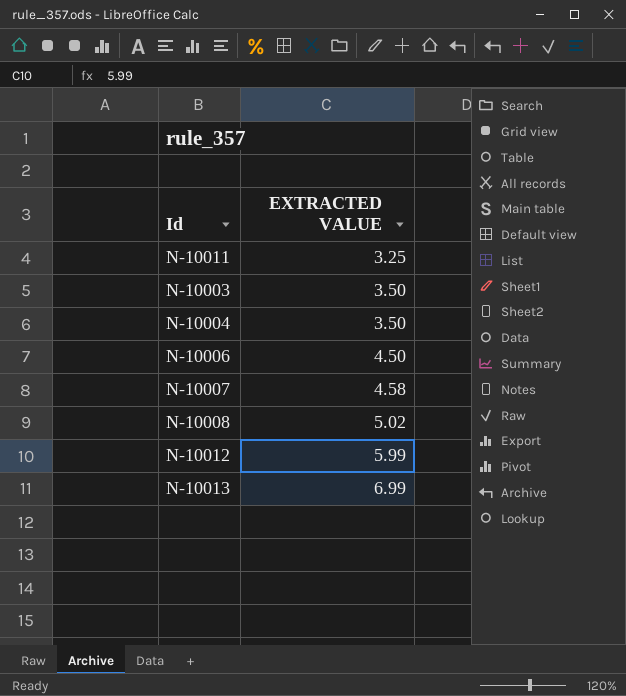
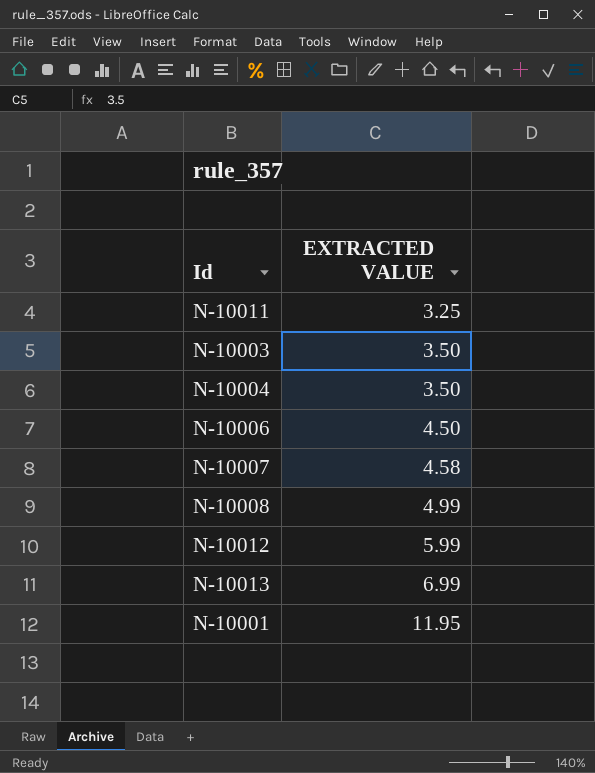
N-10008 | EXTRACTED VALUE: 5.02 -> 4.99
row N-10001: none -> 11.95

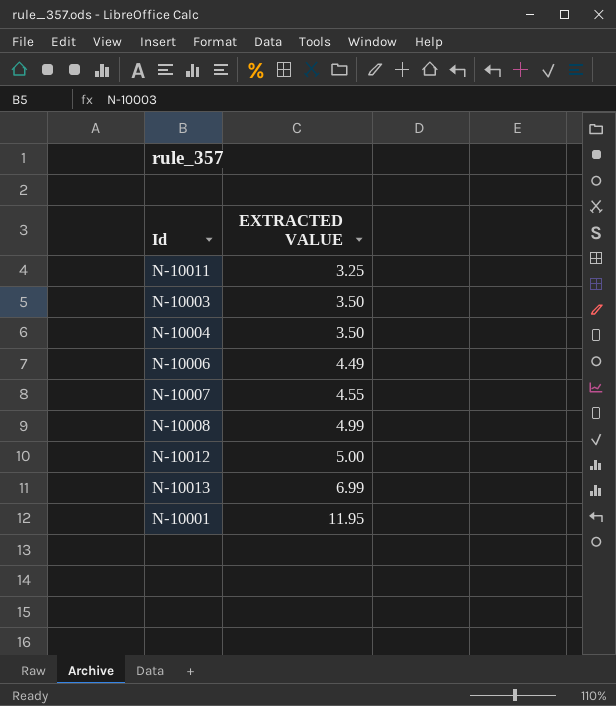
N-10006 | EXTRACTED VALUE: 4.50 -> 4.49
N-10007 | EXTRACTED VALUE: 4.58 -> 4.55
N-10012 | EXTRACTED VALUE: 5.99 -> 5.00

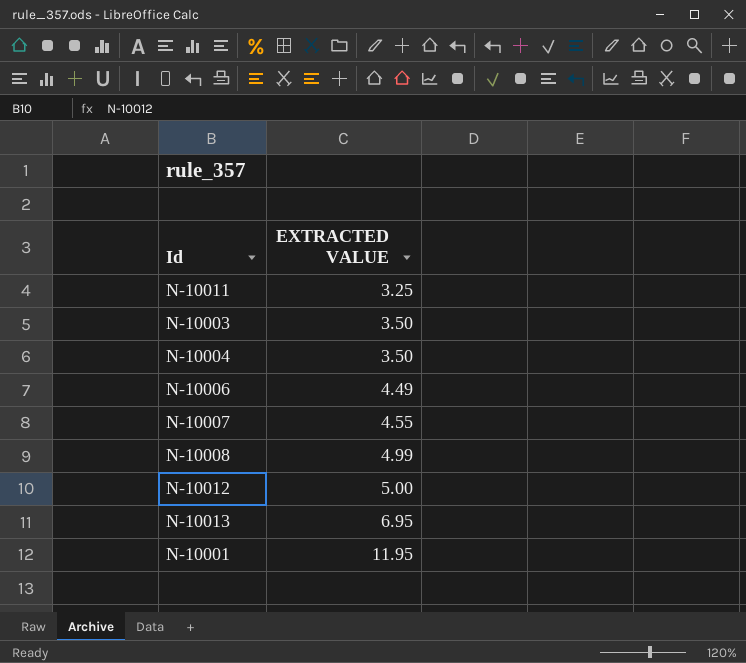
N-10013 | EXTRACTED VALUE: 6.99 -> 6.95

